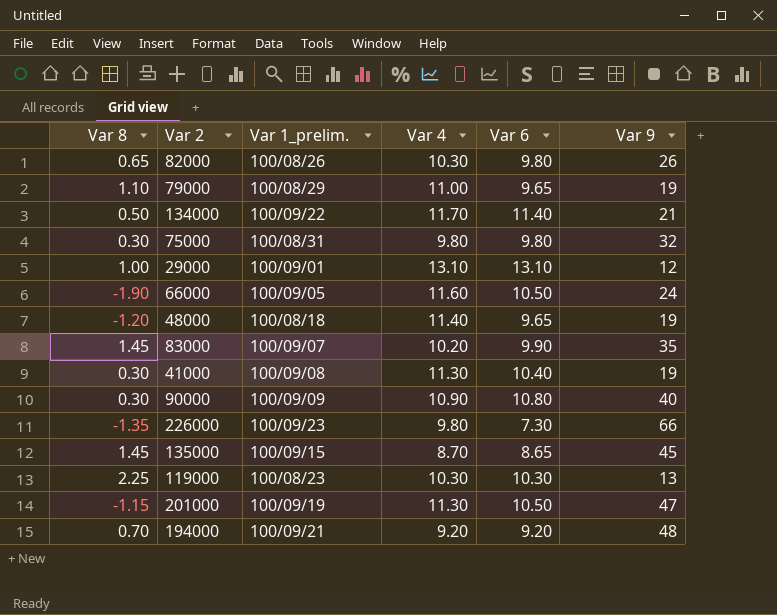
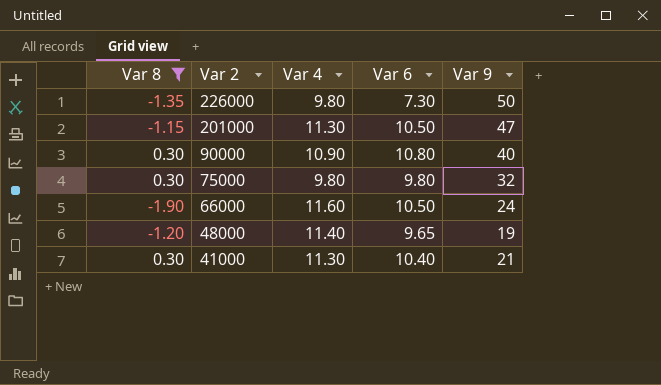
filter: none -> Var 8 <= 0.30
row order: none -> Var 2 descending
column Var 1_prelim. | position: 3 -> none
226000 | Var 9: 66 -> 50
41000 | Var 9: 19 -> 21

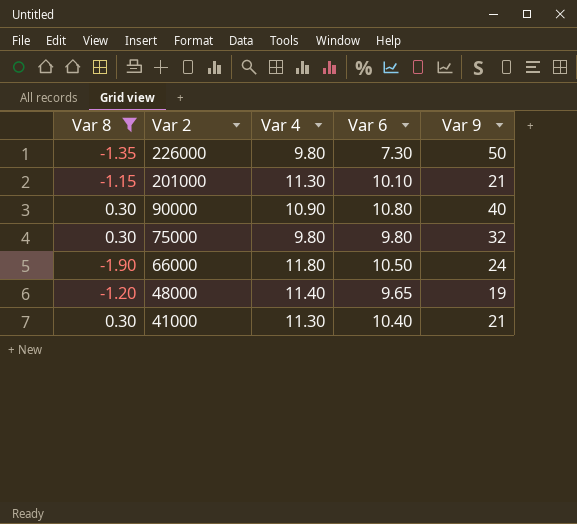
201000 | Var 6: 10.50 -> 10.10
201000 | Var 9: 47 -> 21
66000 | Var 4: 11.60 -> 11.80

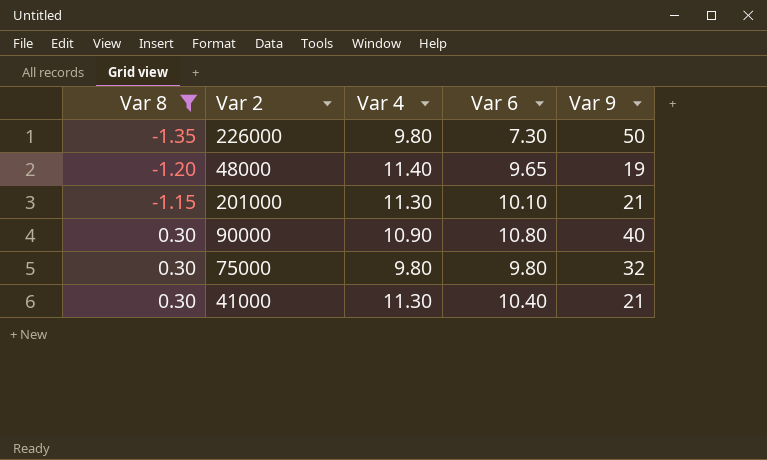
row order: Var 2 descending -> Var 8 ascending
row 66000: -1.90 | 11.80 | 10.50 | 24 -> none

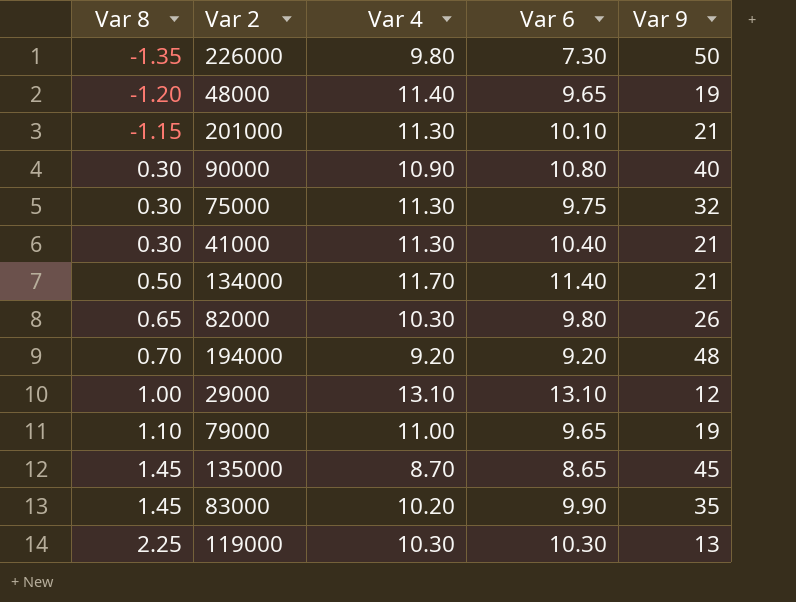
filter: Var 8 <= 0.30 -> none
75000 | Var 4: 9.80 -> 11.30
75000 | Var 6: 9.80 -> 9.75

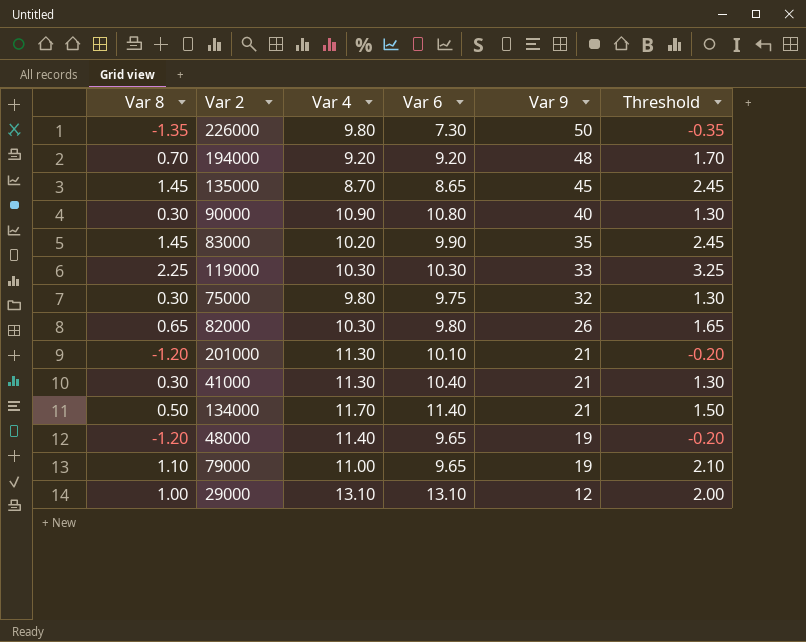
row order: Var 8 ascending -> Var 9 descending
column Threshold | formula: none -> [Var 8] + 1
119000 | Var 9: 13 -> 33
75000 | Var 4: 11.30 -> 9.80
201000 | Var 8: -1.15 -> -1.20

